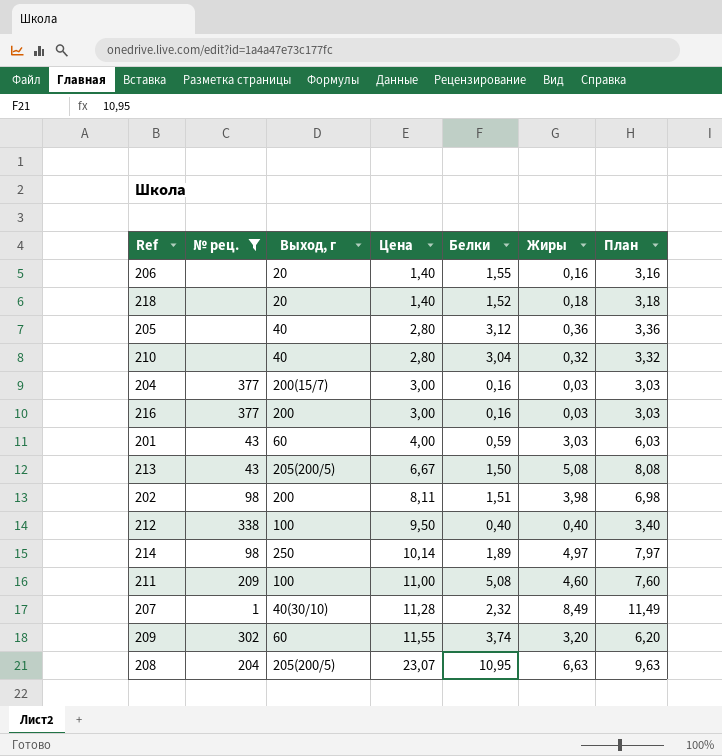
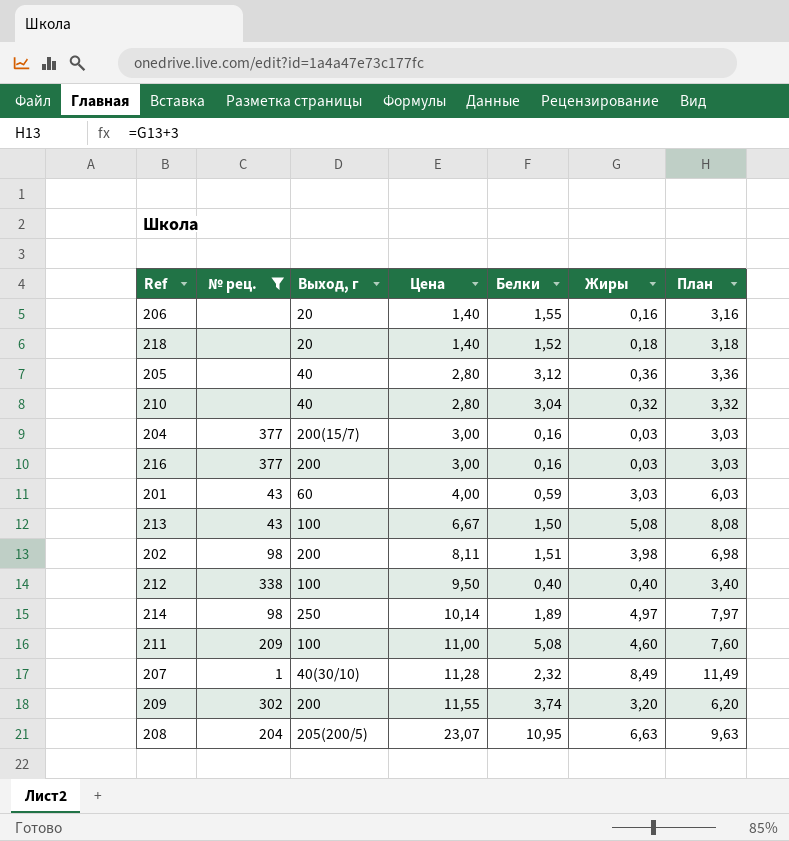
213 | Выход, г: 205(200/5) -> 100
209 | Выход, г: 60 -> 200

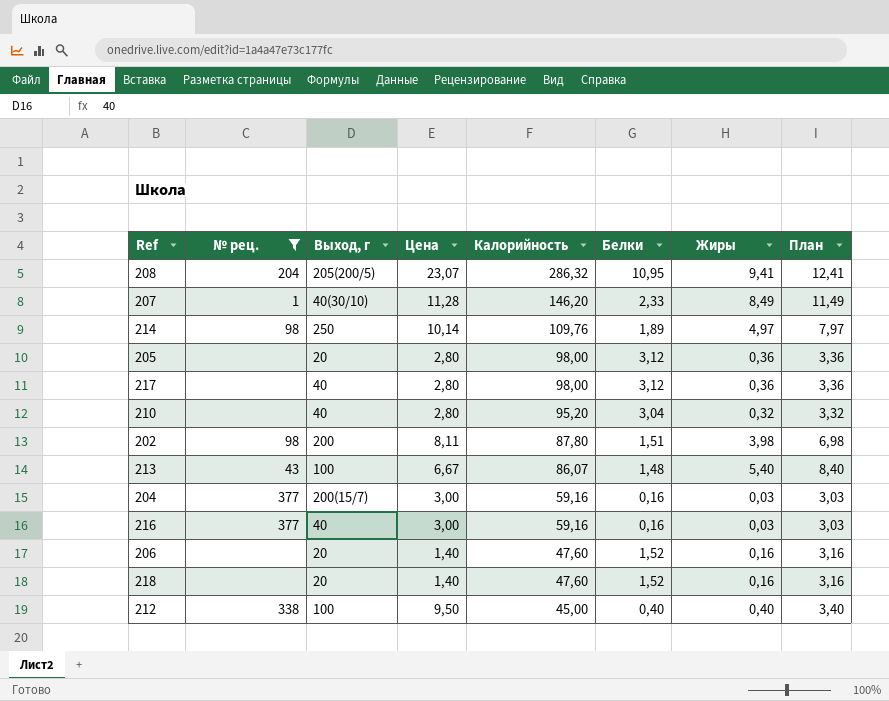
row order: Цена ascending -> Калорийность descending
column Калорийность | position: none -> 5
row 201: 43 | 60 | 4,00 | 0,59 | 3,03 | 6,03 -> none
row 211: 209 | 100 | 11,00 | 5,08 | 4,60 | 7,60 -> none
row 209: 302 | 200 | 11,55 | 3,74 | 3,20 | 6,20 -> none
208 | Жиры: 6,63 -> 9,41
208 | План: 9,63 -> 12,41
207 | Белки: 2,32 -> 2,33
205 | Выход, г: 40 -> 20
row 217: none -> none | 40 | 2,80 | 98,00 | 3,12 | 0,36 | 3,36
213 | Белки: 1,50 -> 1,48
213 | Жиры: 5,08 -> 5,40
213 | План: 8,08 -> 8,40
216 | Выход, г: 200 -> 40
206 | Белки: 1,55 -> 1,52
218 | Жиры: 0,18 -> 0,16
218 | План: 3,18 -> 3,16

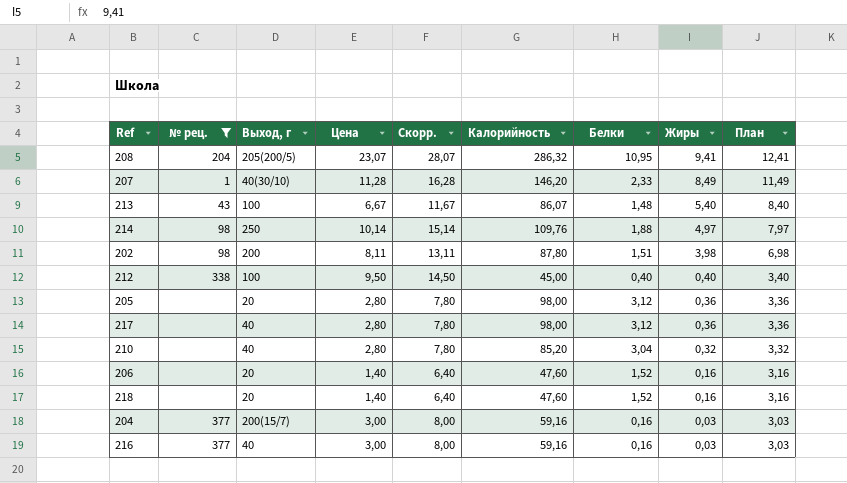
row order: Калорийность descending -> Жиры descending
column Скорр. | formula: none -> [Цена] + 5
214 | Белки: 1,89 -> 1,88
210 | Калорийность: 95,20 -> 85,20

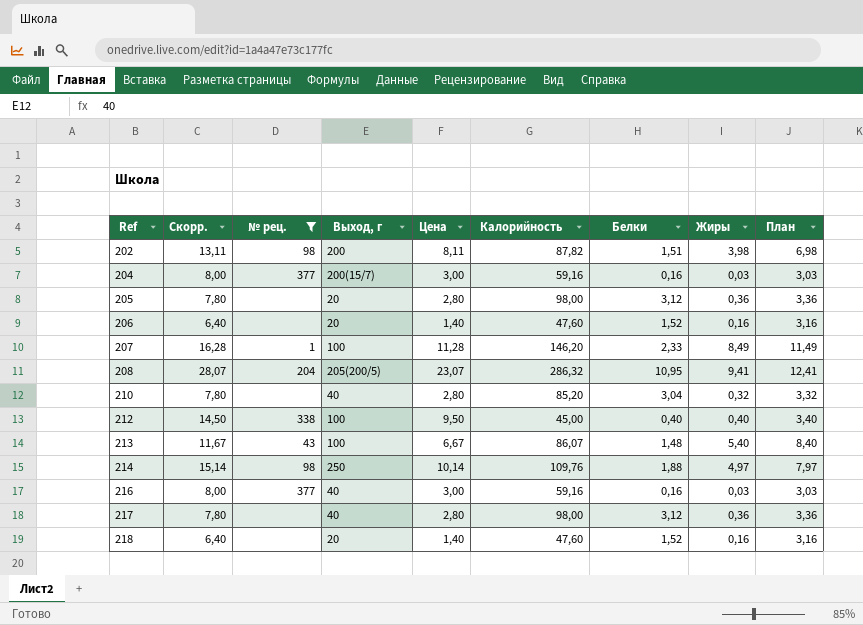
row order: Жиры descending -> Ref ascending
column Скорр. | position: 5 -> 2
202 | Калорийность: 87,80 -> 87,82
207 | Выход, г: 40(30/10) -> 100

